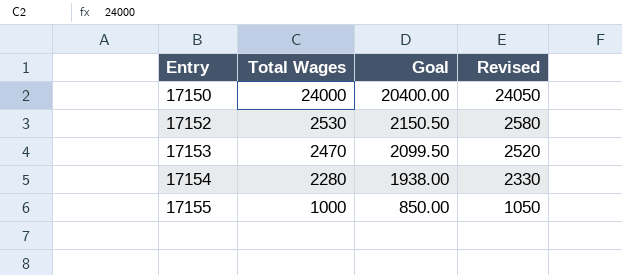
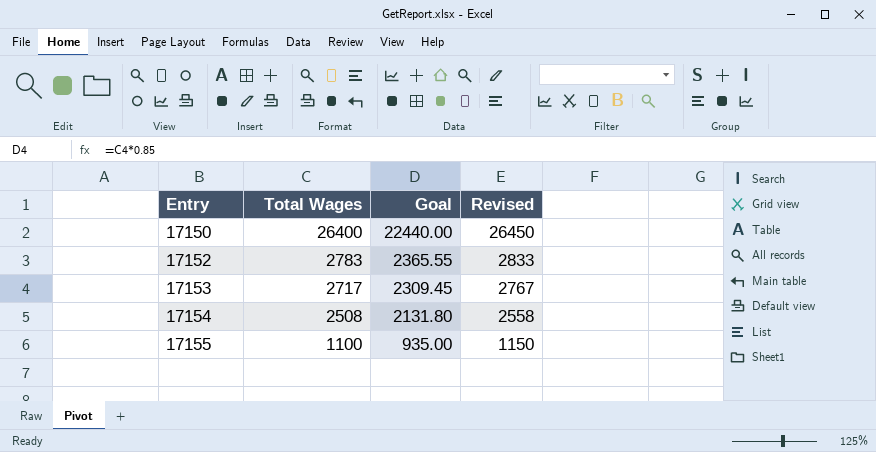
17150 | Total Wages: 24000 -> 26400
17150 | Goal: 20400.00 -> 22440.00
17150 | Revised: 24050 -> 26450
17152 | Total Wages: 2530 -> 2783
17152 | Goal: 2150.50 -> 2365.55
17152 | Revised: 2580 -> 2833
17153 | Total Wages: 2470 -> 2717
17153 | Goal: 2099.50 -> 2309.45
17153 | Revised: 2520 -> 2767
17154 | Total Wages: 2280 -> 2508
17154 | Goal: 1938.00 -> 2131.80
17154 | Revised: 2330 -> 2558
17155 | Total Wages: 1000 -> 1100
17155 | Goal: 850.00 -> 935.00
17155 | Revised: 1050 -> 1150

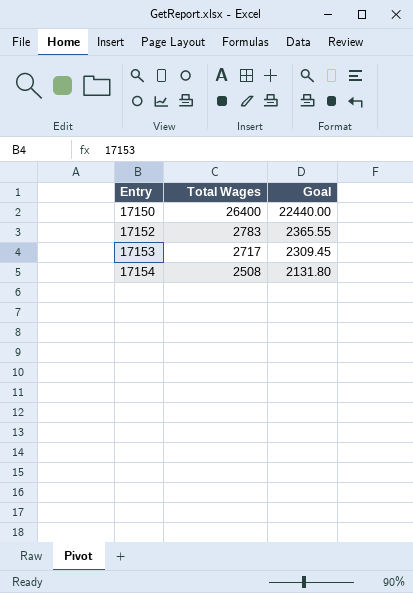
column Revised | formula: [Total Wages] + 50 -> none
row 17155: 1100 | 935.00 | 1150 -> none

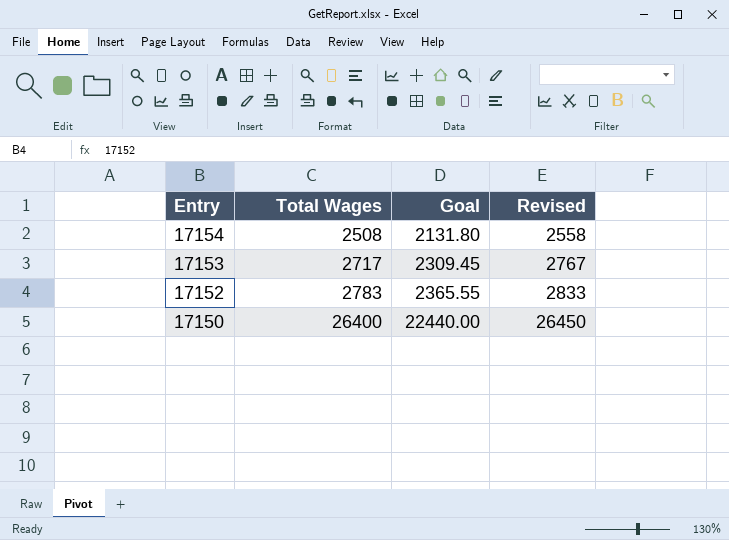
row order: Entry ascending -> Entry descending
column Revised | formula: none -> [Total Wages] + 50

